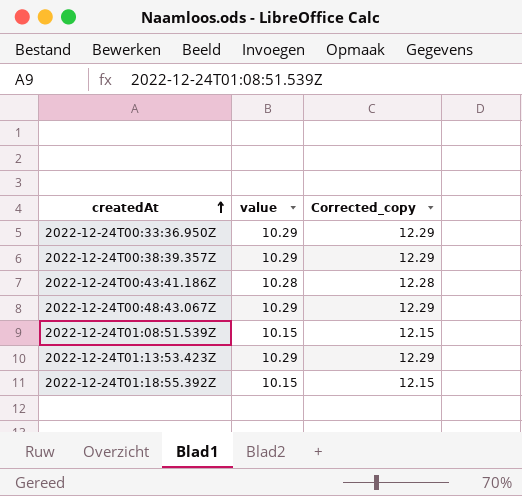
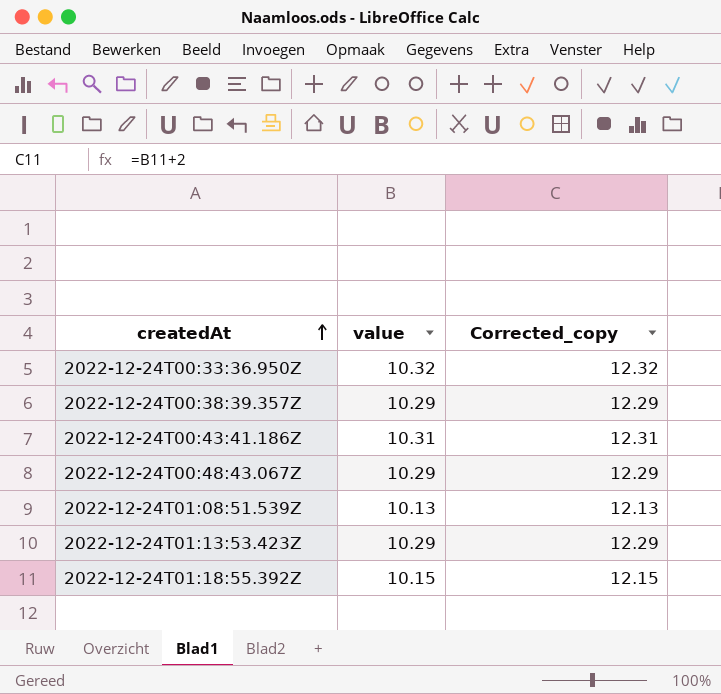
2022-12-24T00:33:36.950Z | value: 10.29 -> 10.32
2022-12-24T00:33:36.950Z | Corrected_copy: 12.29 -> 12.32
2022-12-24T00:43:41.186Z | value: 10.28 -> 10.31
2022-12-24T00:43:41.186Z | Corrected_copy: 12.28 -> 12.31
2022-12-24T01:08:51.539Z | value: 10.15 -> 10.13
2022-12-24T01:08:51.539Z | Corrected_copy: 12.15 -> 12.13

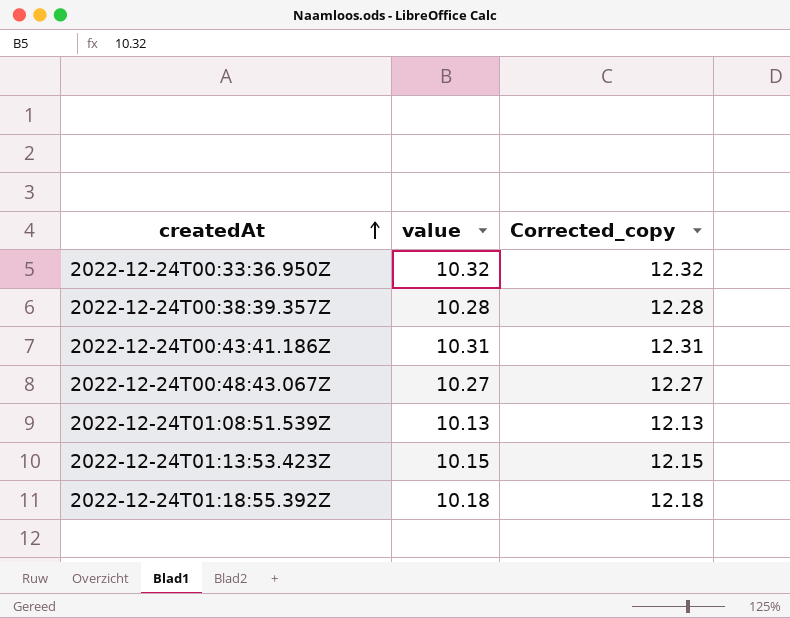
2022-12-24T00:38:39.357Z | value: 10.29 -> 10.28
2022-12-24T00:38:39.357Z | Corrected_copy: 12.29 -> 12.28
2022-12-24T00:48:43.067Z | value: 10.29 -> 10.27
2022-12-24T00:48:43.067Z | Corrected_copy: 12.29 -> 12.27
2022-12-24T01:13:53.423Z | value: 10.29 -> 10.15
2022-12-24T01:13:53.423Z | Corrected_copy: 12.29 -> 12.15
2022-12-24T01:18:55.392Z | value: 10.15 -> 10.18
2022-12-24T01:18:55.392Z | Corrected_copy: 12.15 -> 12.18

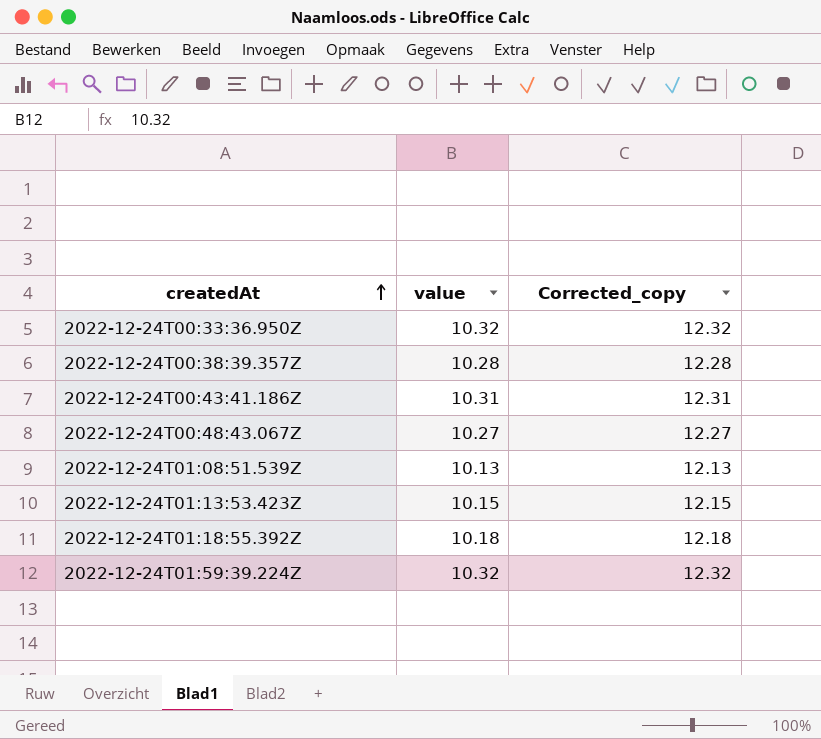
row 2022-12-24T01:59:39.224Z: none -> 10.32 | 12.32

